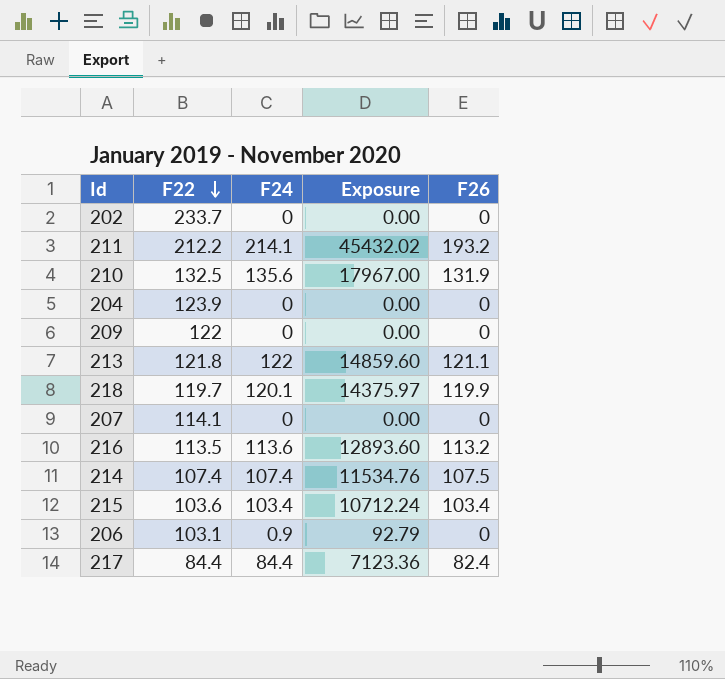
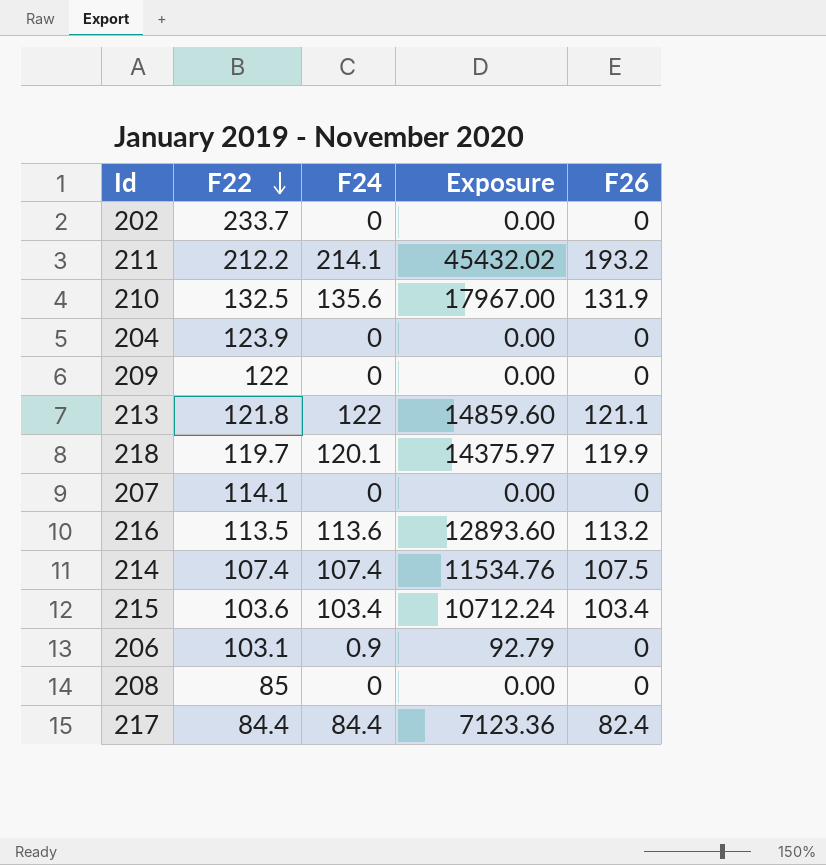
row 208: none -> 85 | 0 | 0.00 | 0

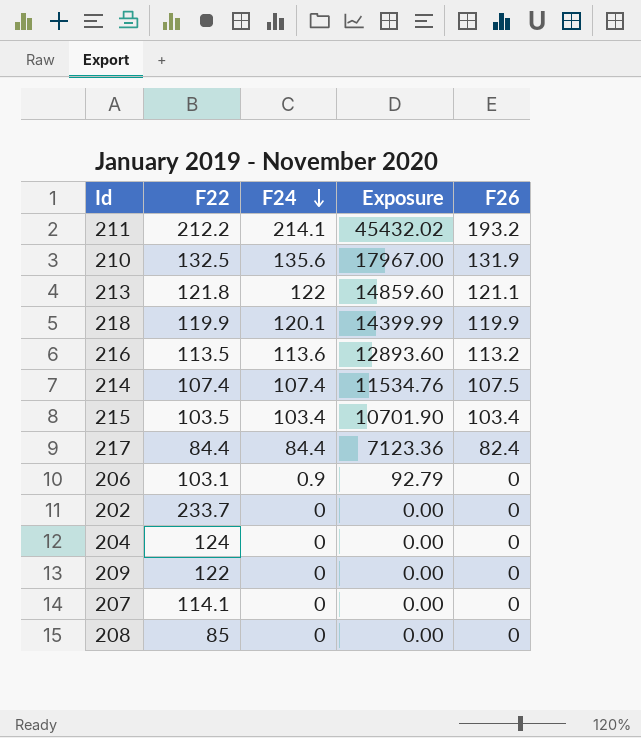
row order: F22 descending -> F24 descending
218 | F22: 119.7 -> 119.9
218 | Exposure: 14375.97 -> 14399.99
215 | F22: 103.6 -> 103.5
215 | Exposure: 10712.24 -> 10701.90
204 | F22: 123.9 -> 124

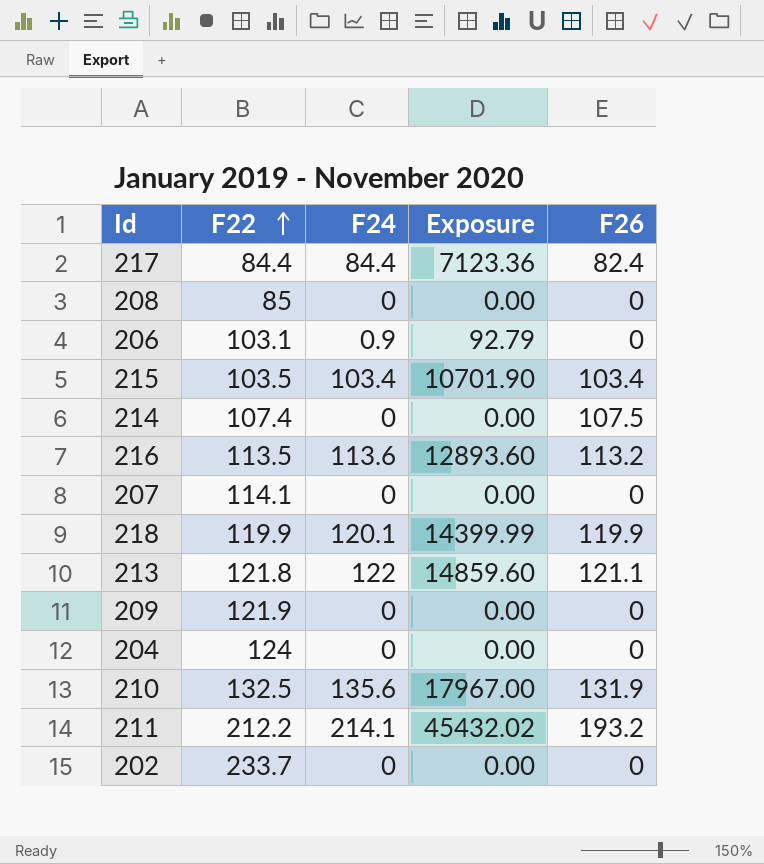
row order: F24 descending -> F22 ascending
214 | F24: 107.4 -> 0
214 | Exposure: 11534.76 -> 0.00
209 | F22: 122 -> 121.9

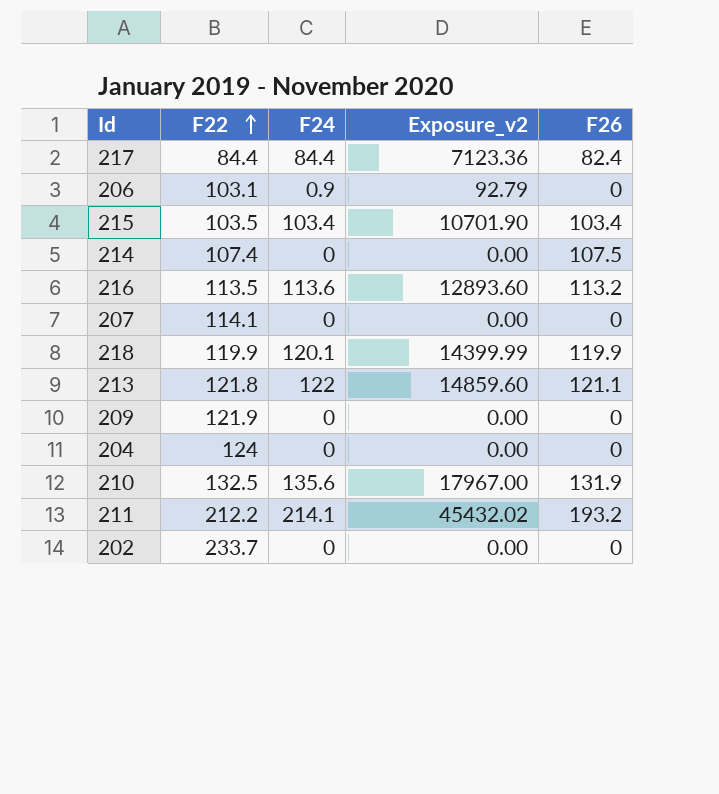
column name: Exposure -> Exposure_v2
row 208: 85 | 0 | 0.00 | 0 -> none

